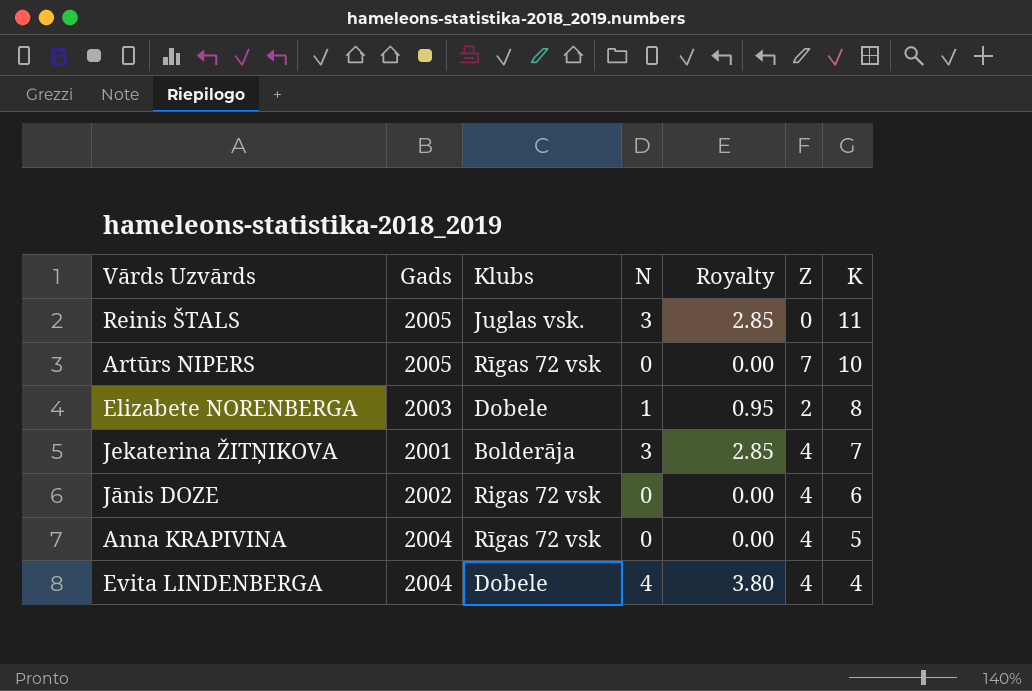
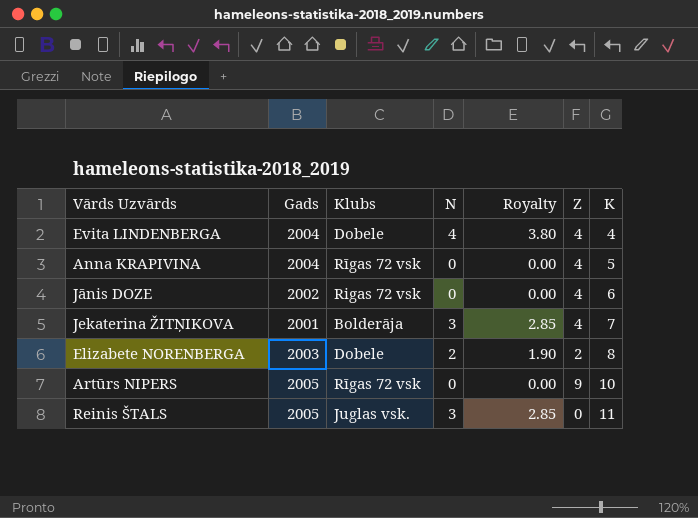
row order: K descending -> K ascending
Elizabete NORENBERGA | N: 1 -> 2
Elizabete NORENBERGA | Royalty: 0.95 -> 1.90
Artūrs NIPERS | Z: 7 -> 9

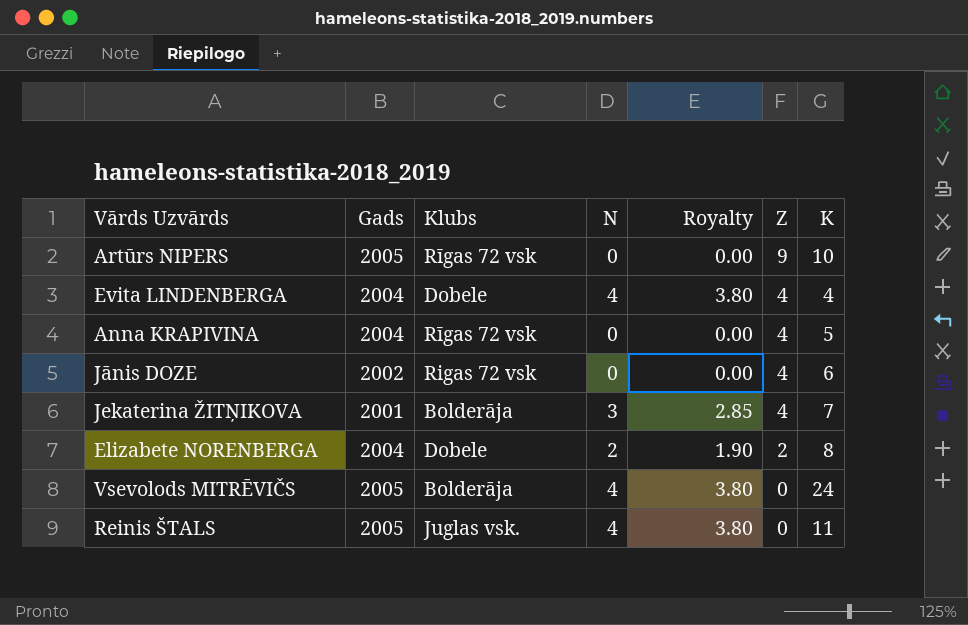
row order: K ascending -> Z descending
Elizabete NORENBERGA | Gads: 2003 -> 2004
row Vsevolods MITRĒVIČS: none -> 2005 | Bolderāja | 4 | 3.80 | 0 | 24
Reinis ŠTALS | N: 3 -> 4
Reinis ŠTALS | Royalty: 2.85 -> 3.80

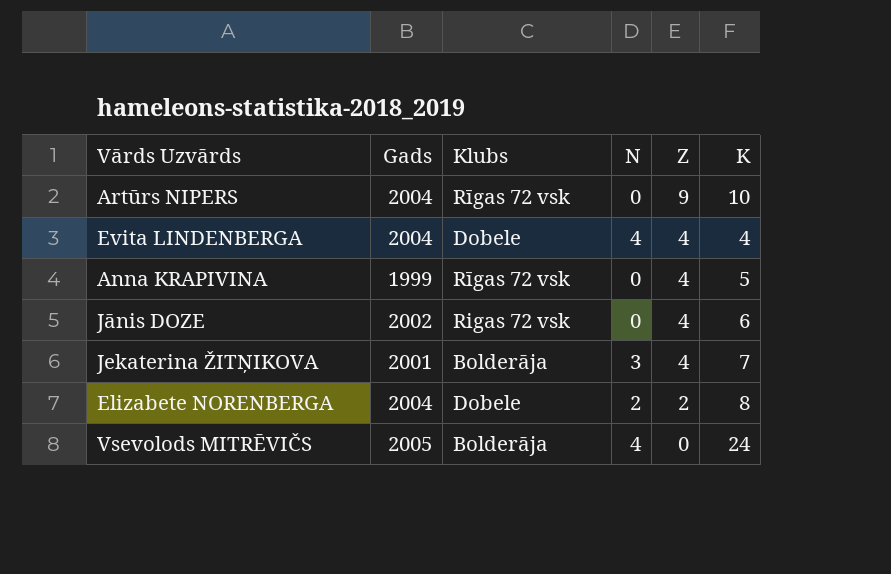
column Royalty | formula: [N] * 0.95 -> none
row Reinis ŠTALS: 2005 | Juglas vsk. | 4 | 3.80 | 0 | 11 -> none
Artūrs NIPERS | Gads: 2005 -> 2004
Anna KRAPIVINA | Gads: 2004 -> 1999

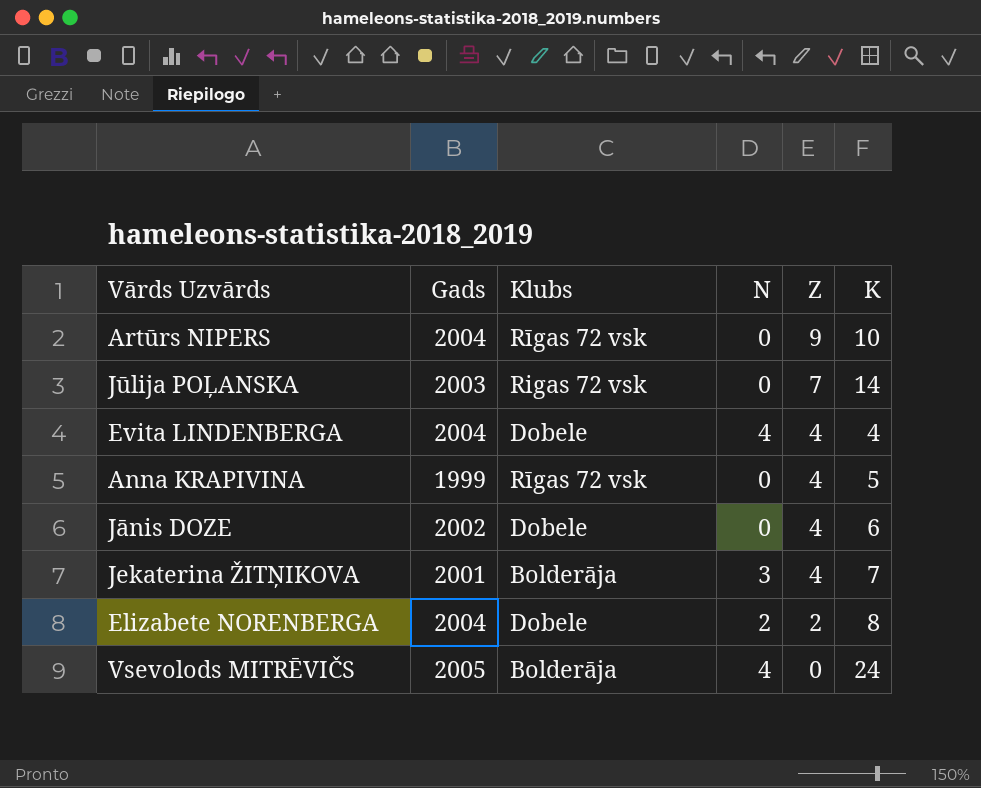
row Jūlija POĻANSKA: none -> 2003 | Rigas 72 vsk | 0 | 7 | 14
Jānis DOZE | Klubs: Rigas 72 vsk -> Dobele

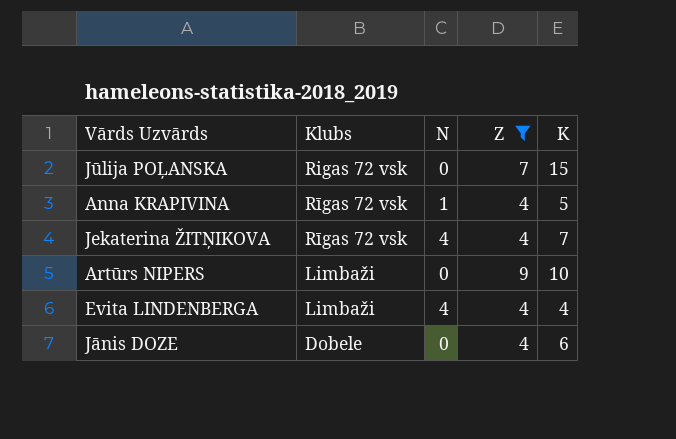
filter: none -> Z >= 4
row order: Z descending -> Klubs descending
column Gads | position: 2 -> none
Jūlija POĻANSKA | K: 14 -> 15
Anna KRAPIVINA | N: 0 -> 1
Jekaterina ŽITŅIKOVA | Klubs: Bolderāja -> Rīgas 72 vsk
Jekaterina ŽITŅIKOVA | N: 3 -> 4
Artūrs NIPERS | Klubs: Rīgas 72 vsk -> Limbaži
Evita LINDENBERGA | Klubs: Dobele -> Limbaži

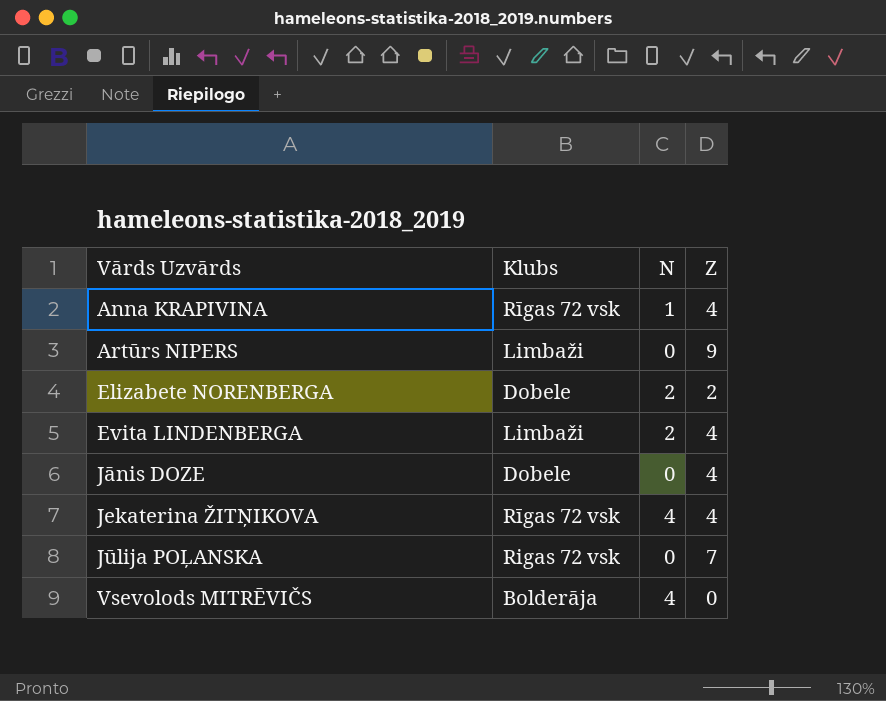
filter: Z >= 4 -> none
row order: Klubs descending -> Vārds Uzvārds ascending
column K | position: 5 -> none
Evita LINDENBERGA | N: 4 -> 2

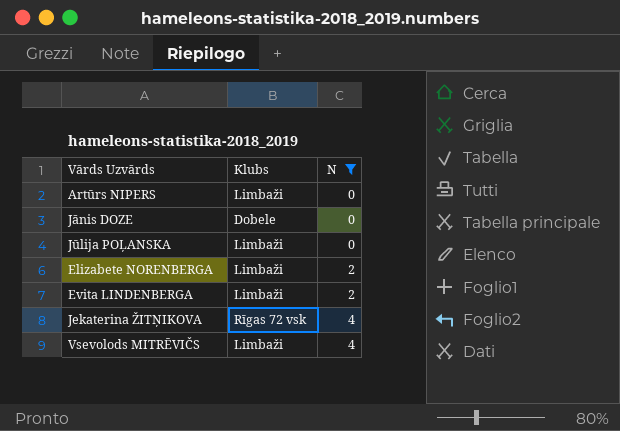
filter: none -> N != 1
row order: Vārds Uzvārds ascending -> N ascending
column Z | position: 4 -> none
Jūlija POĻANSKA | Klubs: Rigas 72 vsk -> Limbaži
Elizabete NORENBERGA | Klubs: Dobele -> Limbaži
Vsevolods MITRĒVIČS | Klubs: Bolderāja -> Limbaži

